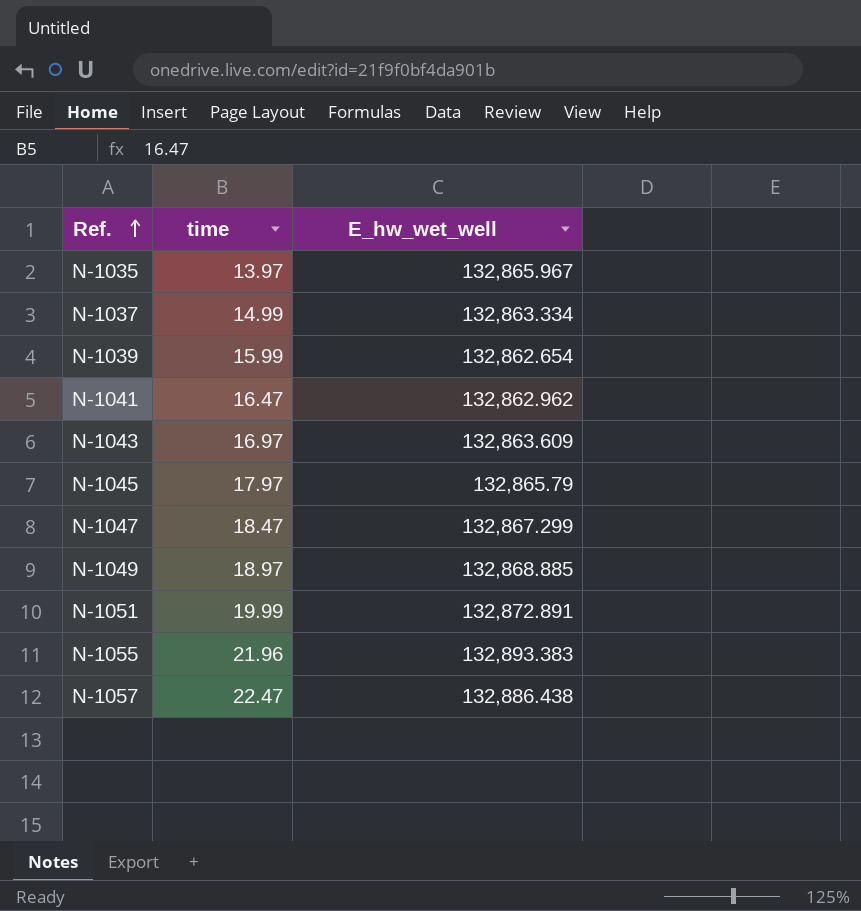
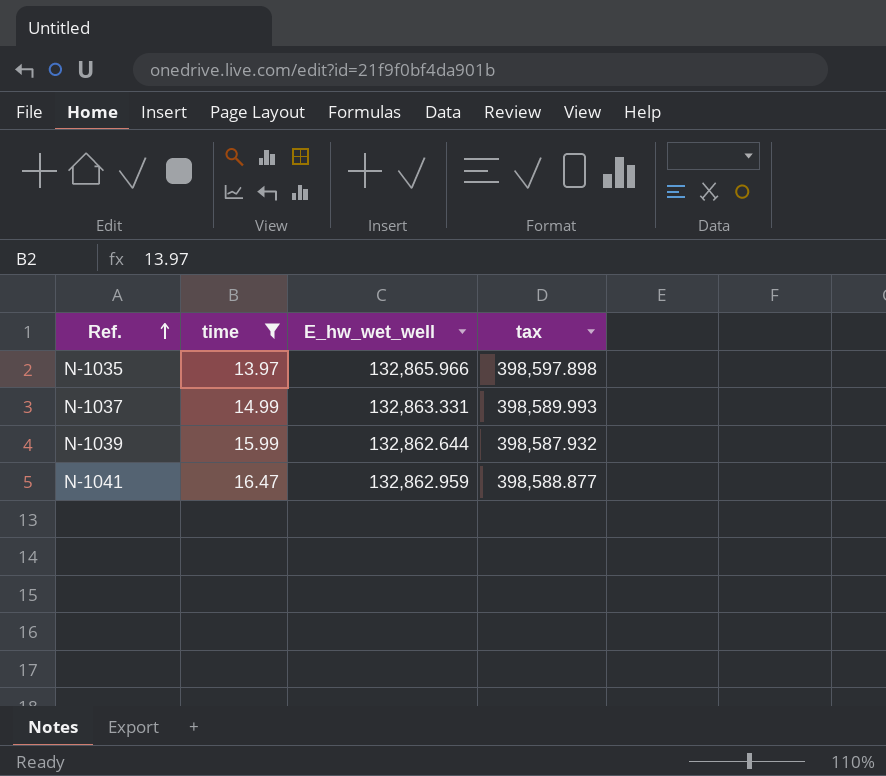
filter: none -> time <= 16.47
column tax | formula: none -> [E_hw_wet_well] * 3
N-1035 | E_hw_wet_well: 132,865.967 -> 132,865.966
N-1037 | E_hw_wet_well: 132,863.334 -> 132,863.331
N-1039 | E_hw_wet_well: 132,862.654 -> 132,862.644
N-1041 | E_hw_wet_well: 132,862.962 -> 132,862.959

